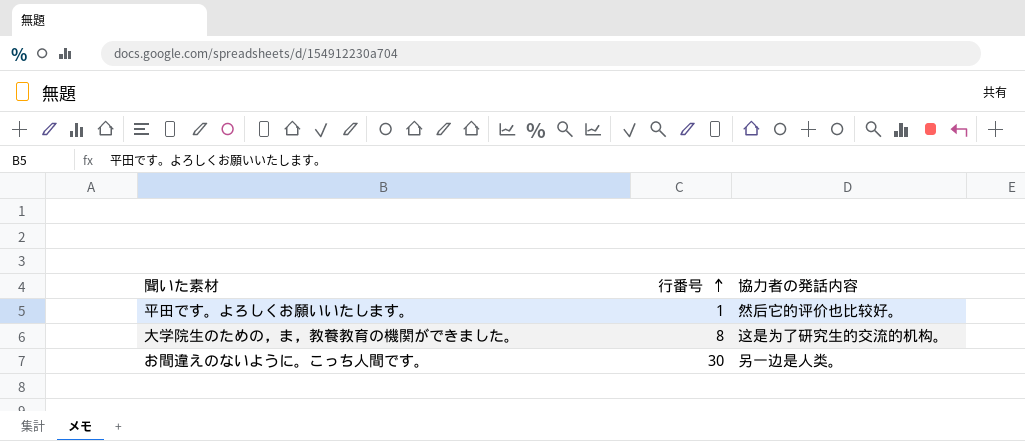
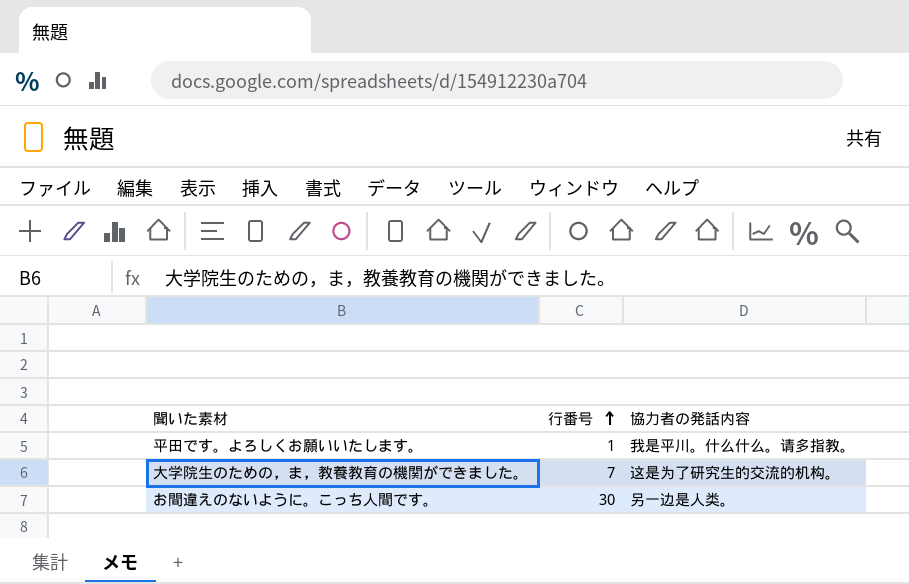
平田です。よろしくお願いいたします。 | 協力者の発話内容: 然后它的评价也比较好。 -> 我是平川。什么什么。请多指教。
大学院生のための，ま，教養教育の機関ができました。 | 行番号: 8 -> 7

